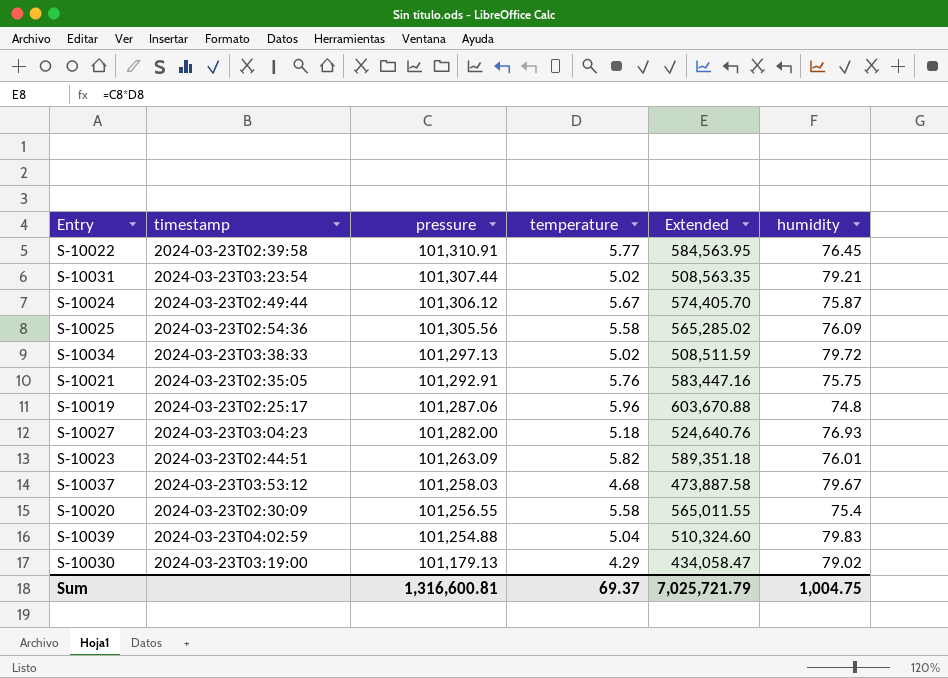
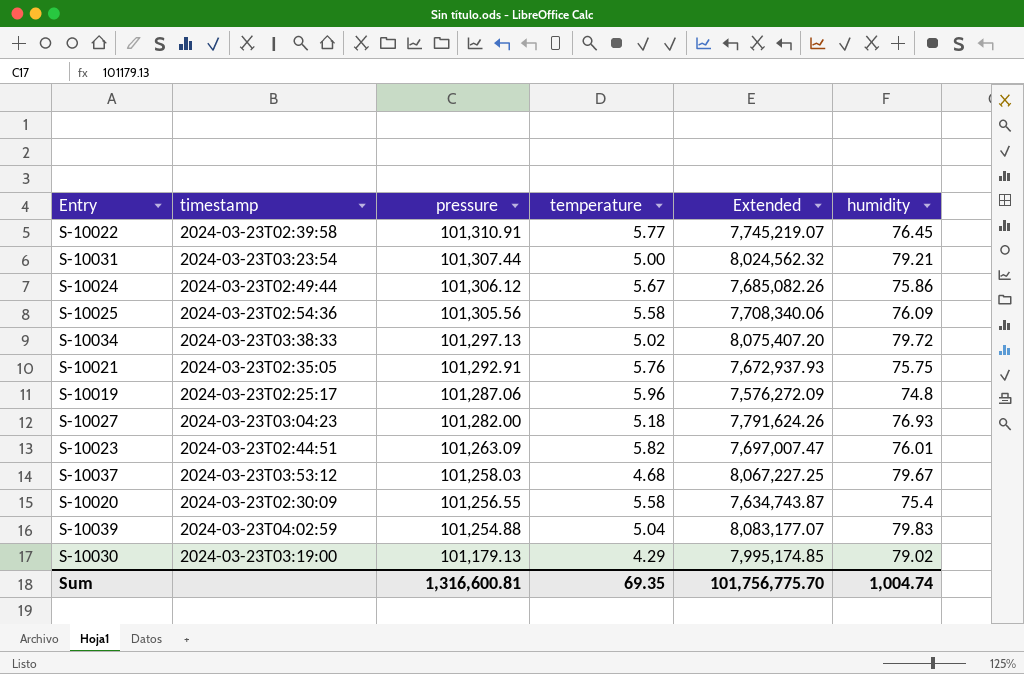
column Extended | formula: [pressure] * [temperature] -> [pressure] * [humidity]
S-10031 | temperature: 5.02 -> 5.00
S-10024 | humidity: 75.87 -> 75.86
Sum | temperature: 69.37 -> 69.35
Sum | Extended: 7,025,721.79 -> 101,756,775.70
Sum | humidity: 1,004.75 -> 1,004.74

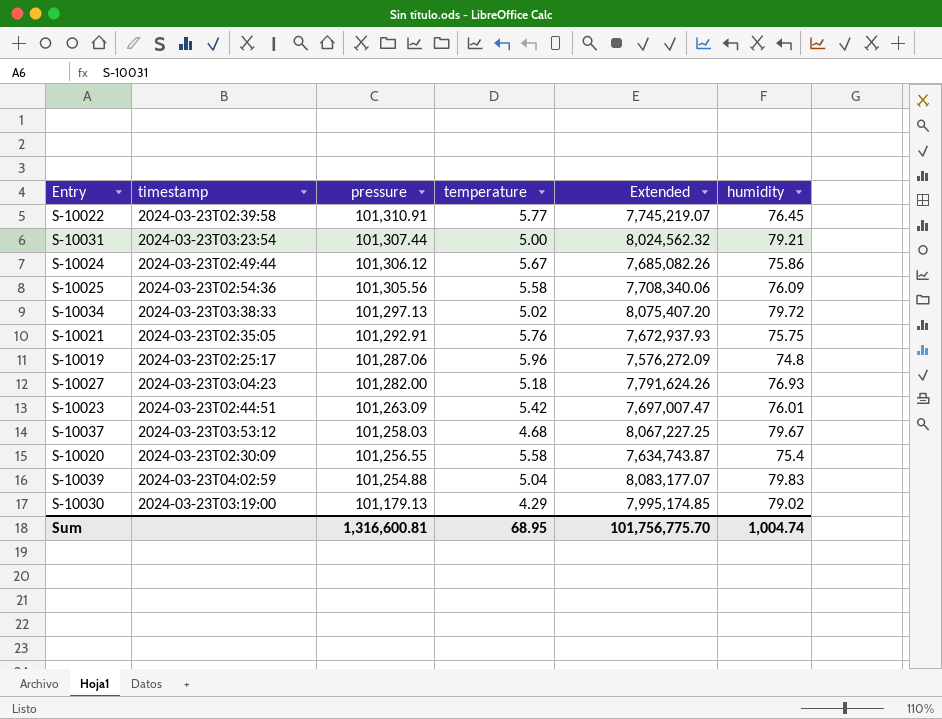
S-10023 | temperature: 5.82 -> 5.42
Sum | temperature: 69.35 -> 68.95

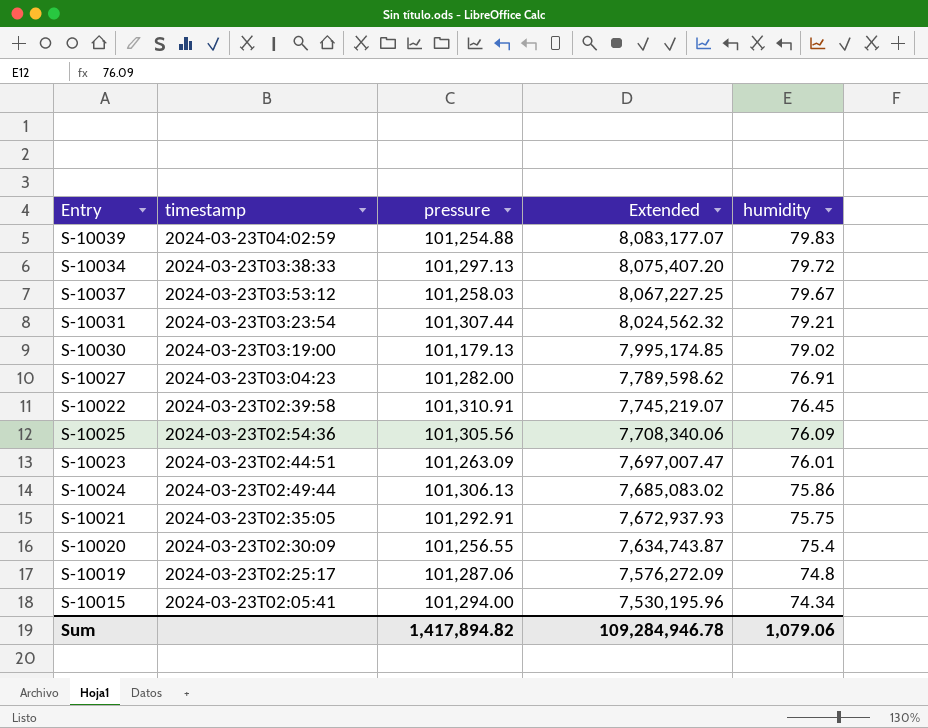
row order: pressure descending -> Extended descending
column temperature | position: 4 -> none
S-10027 | Extended: 7,791,624.26 -> 7,789,598.62
S-10027 | humidity: 76.93 -> 76.91
S-10024 | pressure: 101,306.12 -> 101,306.13
S-10024 | Extended: 7,685,082.26 -> 7,685,083.02
row S-10015: none -> 2024-03-23T02:05:41 | 101,294.00 | 7,530,195.96 | 74.34
Sum | pressure: 1,316,600.81 -> 1,417,894.82
Sum | Extended: 101,756,775.70 -> 109,284,946.78
Sum | humidity: 1,004.74 -> 1,079.06

